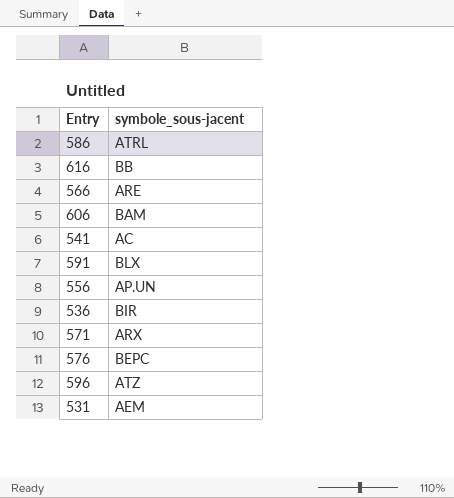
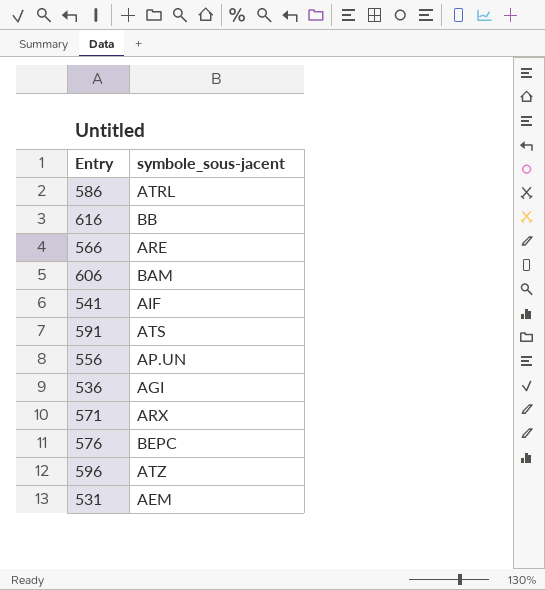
541 | symbole_sous-jacent: AC -> AIF
591 | symbole_sous-jacent: BLX -> ATS
536 | symbole_sous-jacent: BIR -> AGI

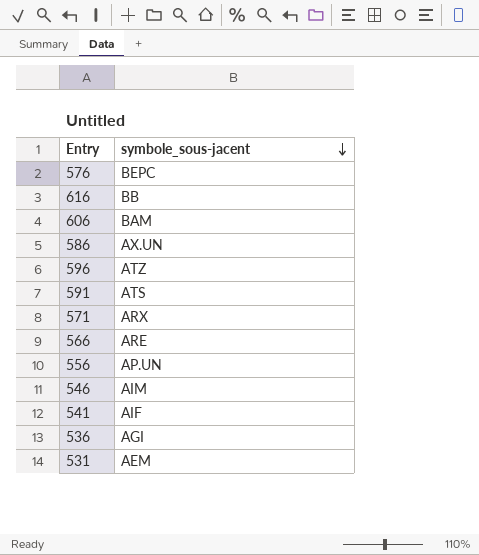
row order: none -> symbole_sous-jacent descending
586 | symbole_sous-jacent: ATRL -> AX.UN
row 546: none -> AIM

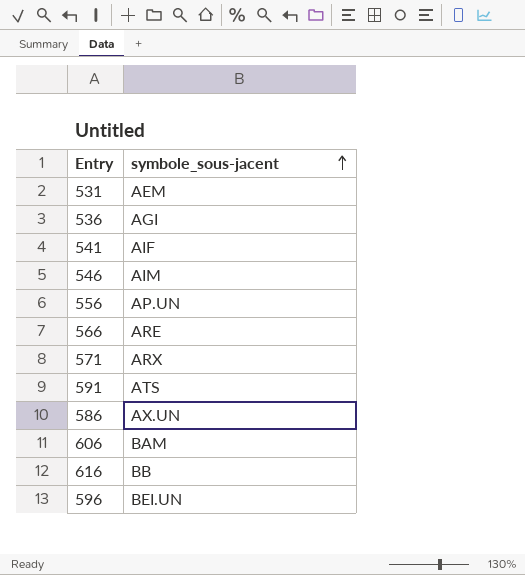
row order: symbole_sous-jacent descending -> symbole_sous-jacent ascending
row 576: BEPC -> none
596 | symbole_sous-jacent: ATZ -> BEI.UN

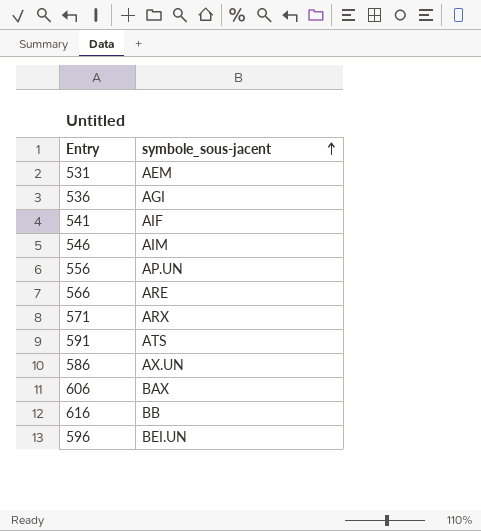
606 | symbole_sous-jacent: BAM -> BAX

